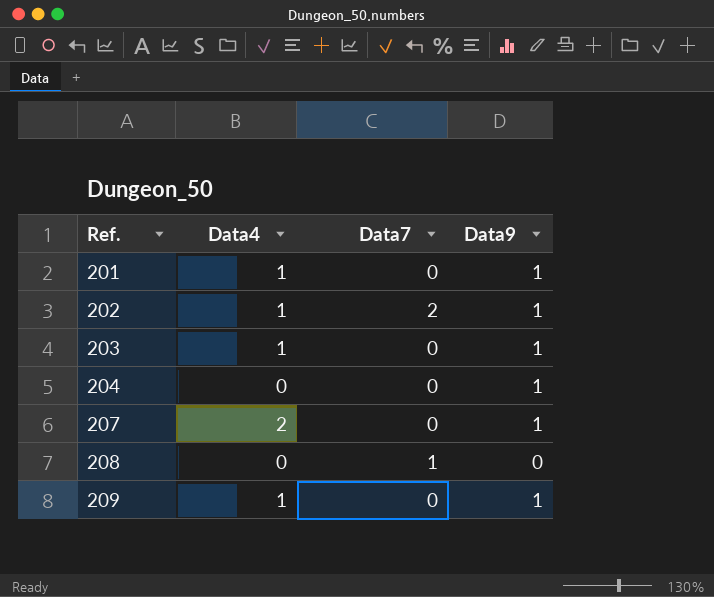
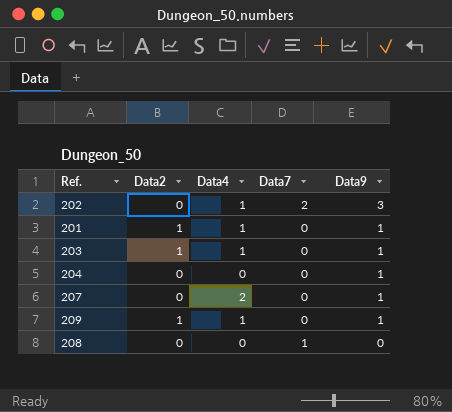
row order: Ref. ascending -> Data9 descending
column Data2 | position: none -> 2
202 | Data9: 1 -> 3

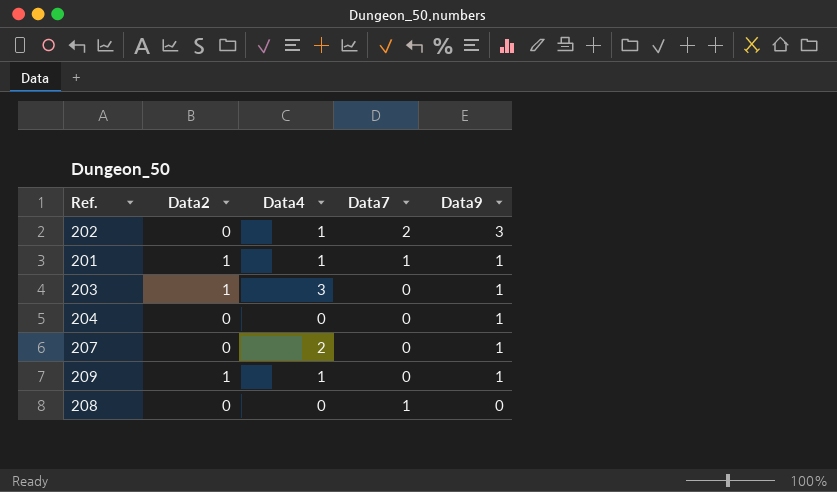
201 | Data7: 0 -> 1
203 | Data4: 1 -> 3

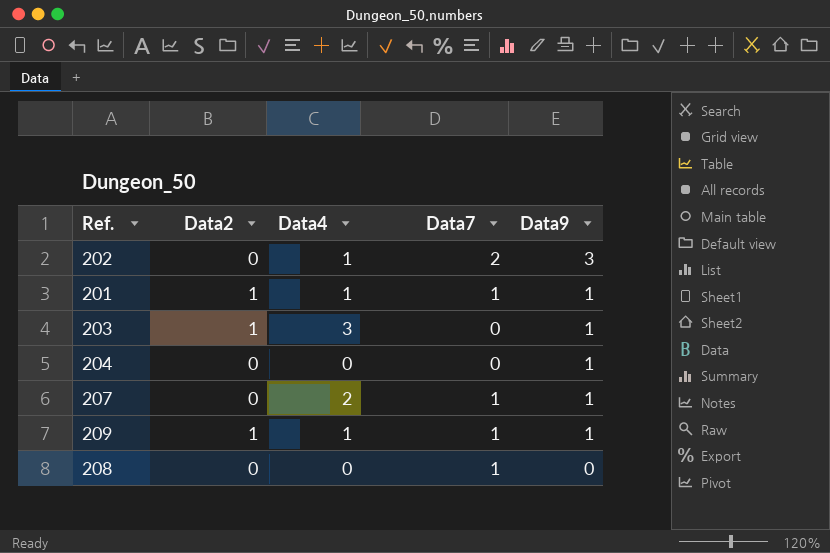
207 | Data7: 0 -> 1
209 | Data7: 0 -> 1

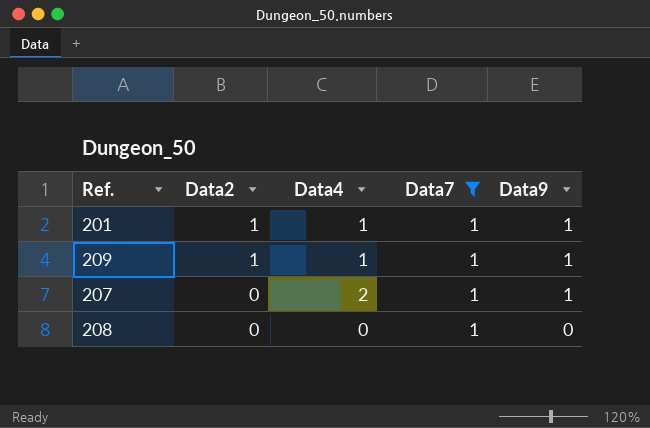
filter: none -> Data7 = 1
row order: Data9 descending -> Data2 descending

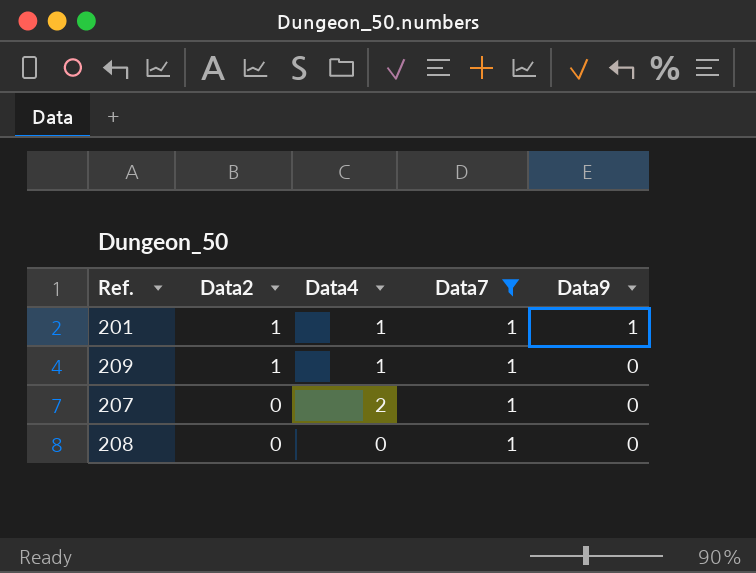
209 | Data9: 1 -> 0
207 | Data9: 1 -> 0

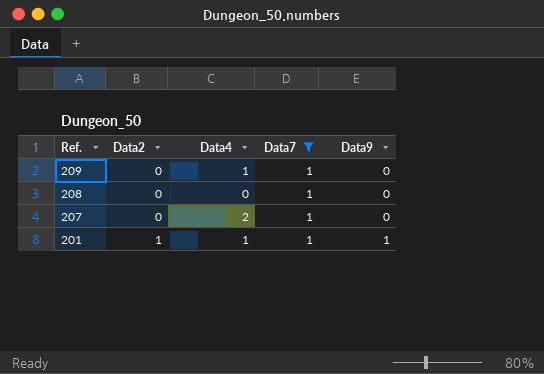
row order: Data2 descending -> Ref. descending
209 | Data2: 1 -> 0

